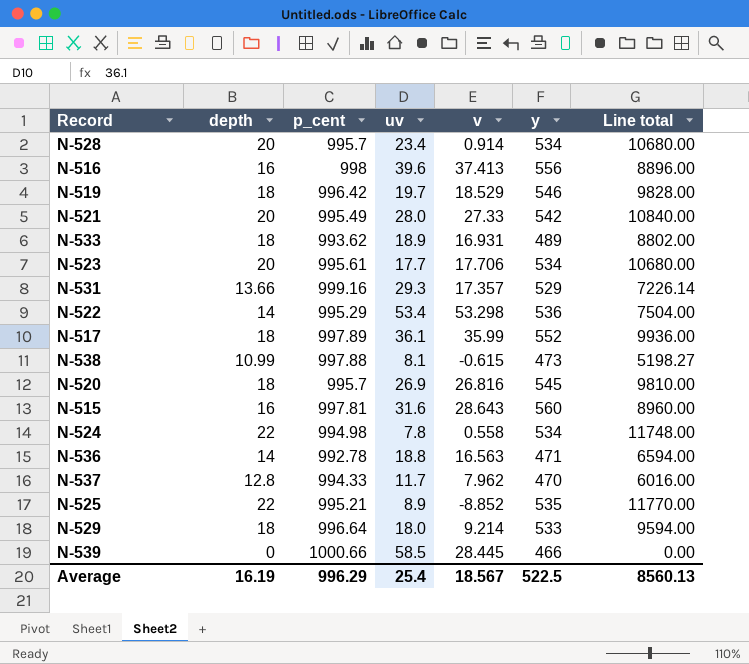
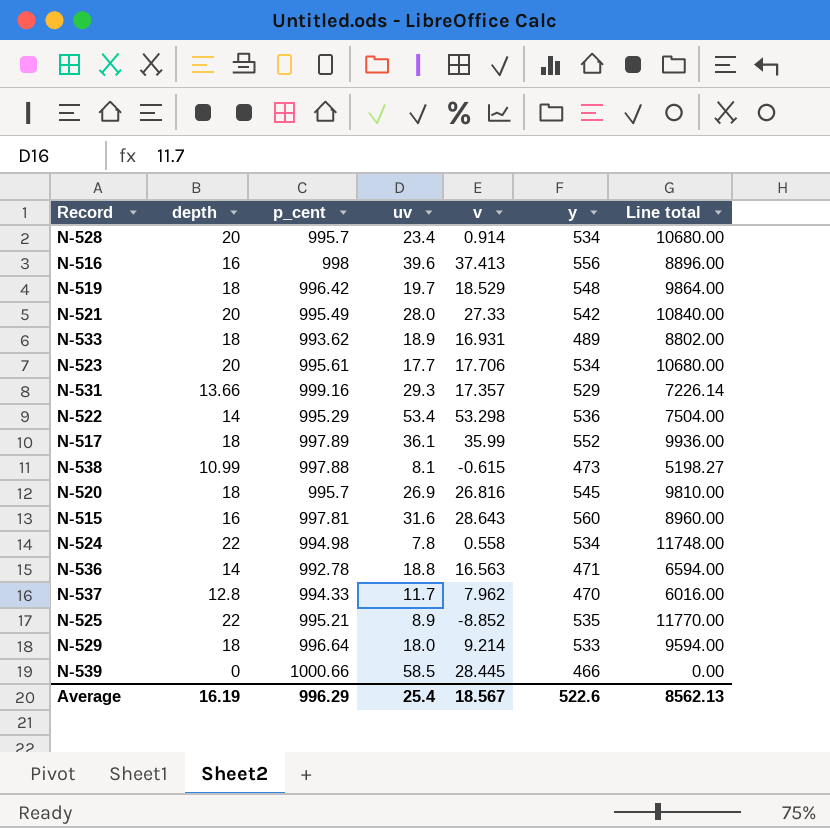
N-519 | y: 546 -> 548
N-519 | Line total: 9828.00 -> 9864.00
Average | y: 522.5 -> 522.6
Average | Line total: 8560.13 -> 8562.13

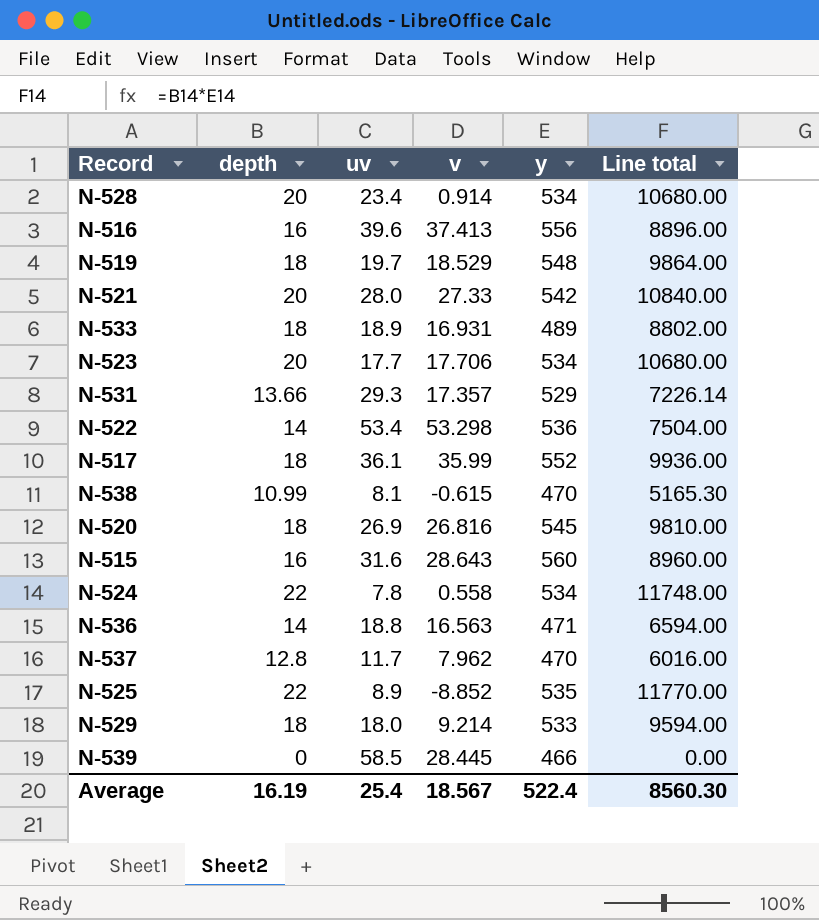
column p_cent | position: 3 -> none
N-538 | y: 473 -> 470
N-538 | Line total: 5198.27 -> 5165.30
Average | y: 522.6 -> 522.4
Average | Line total: 8562.13 -> 8560.30

